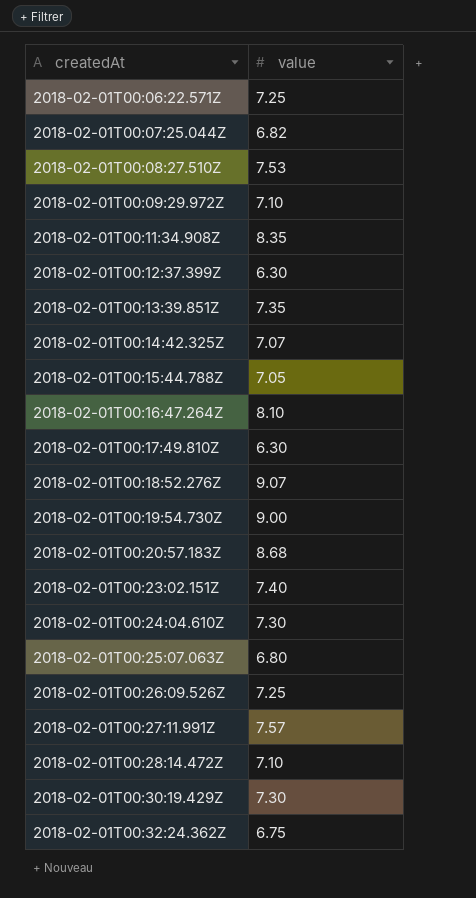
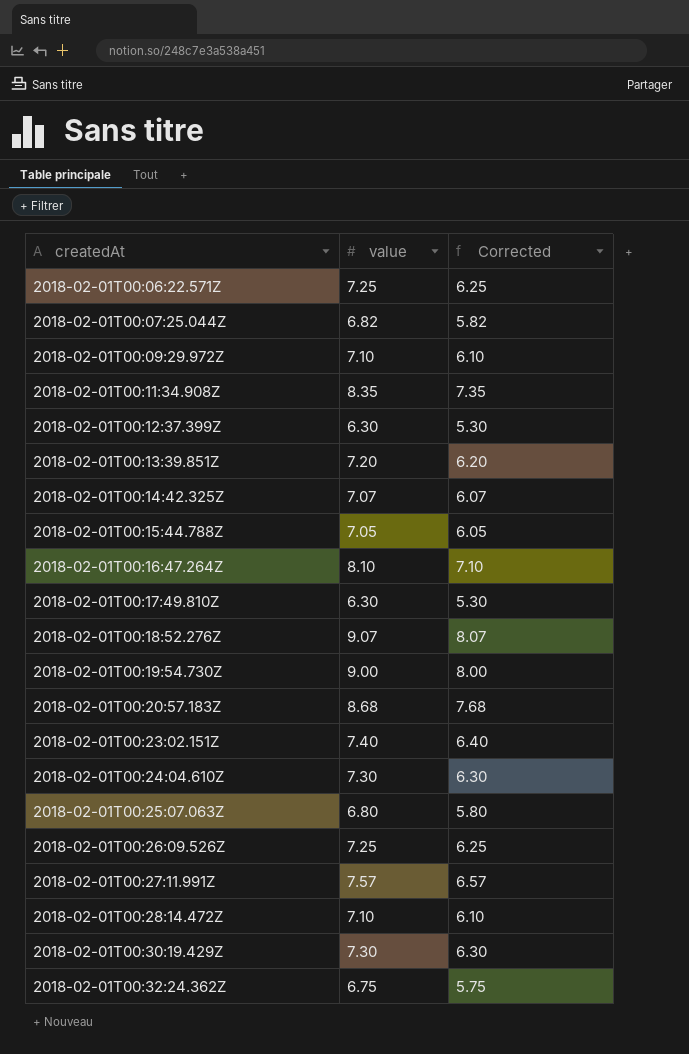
column Corrected | formula: none -> [value] - 1
row 2018-02-01T00:08:27.510Z: 7.53 -> none
2018-02-01T00:13:39.851Z | value: 7.35 -> 7.20

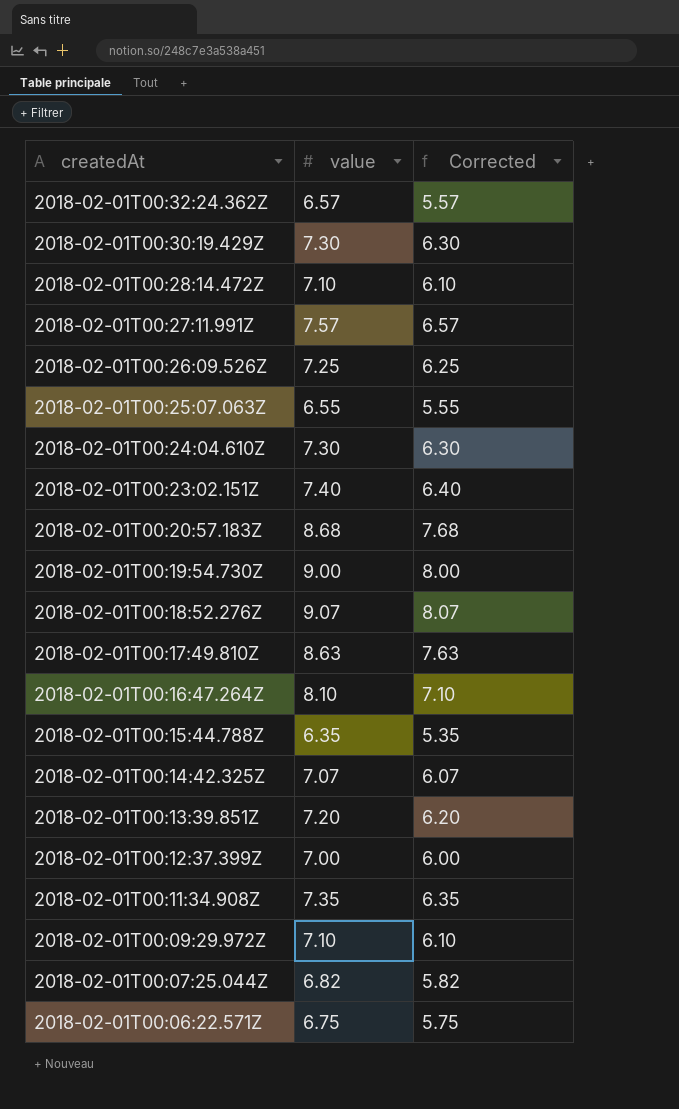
row order: createdAt ascending -> createdAt descending
2018-02-01T00:32:24.362Z | value: 6.75 -> 6.57
2018-02-01T00:32:24.362Z | Corrected: 5.75 -> 5.57
2018-02-01T00:25:07.063Z | value: 6.80 -> 6.55
2018-02-01T00:25:07.063Z | Corrected: 5.80 -> 5.55
2018-02-01T00:17:49.810Z | value: 6.30 -> 8.63
2018-02-01T00:17:49.810Z | Corrected: 5.30 -> 7.63
2018-02-01T00:15:44.788Z | value: 7.05 -> 6.35
2018-02-01T00:15:44.788Z | Corrected: 6.05 -> 5.35
2018-02-01T00:12:37.399Z | value: 6.30 -> 7.00
2018-02-01T00:12:37.399Z | Corrected: 5.30 -> 6.00
2018-02-01T00:11:34.908Z | value: 8.35 -> 7.35
2018-02-01T00:11:34.908Z | Corrected: 7.35 -> 6.35
2018-02-01T00:06:22.571Z | value: 7.25 -> 6.75
2018-02-01T00:06:22.571Z | Corrected: 6.25 -> 5.75

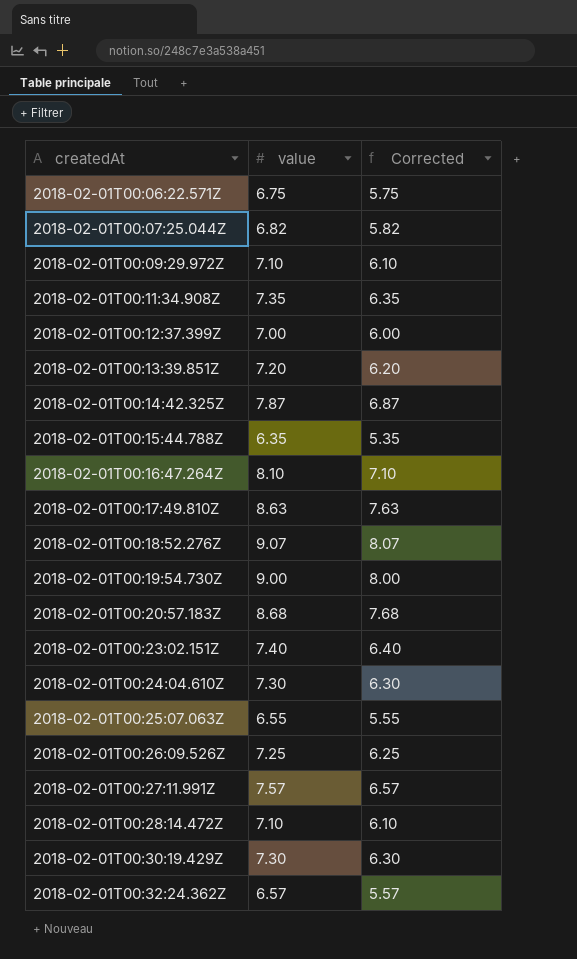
row order: createdAt descending -> createdAt ascending
2018-02-01T00:14:42.325Z | value: 7.07 -> 7.87
2018-02-01T00:14:42.325Z | Corrected: 6.07 -> 6.87

